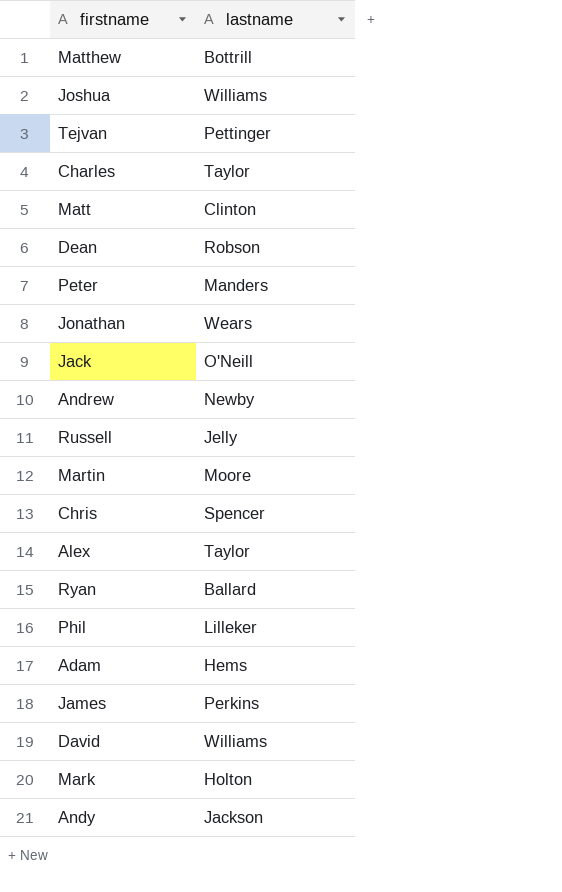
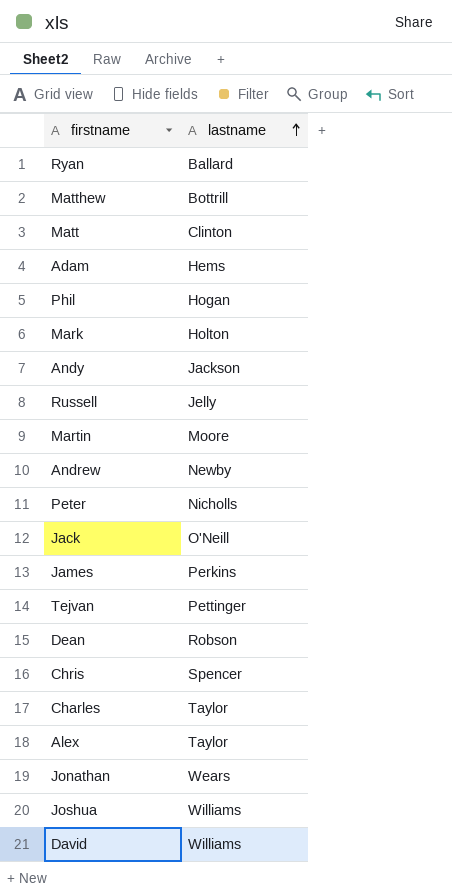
row order: none -> lastname ascending
Phil | lastname: Lilleker -> Hogan
Peter | lastname: Manders -> Nicholls

